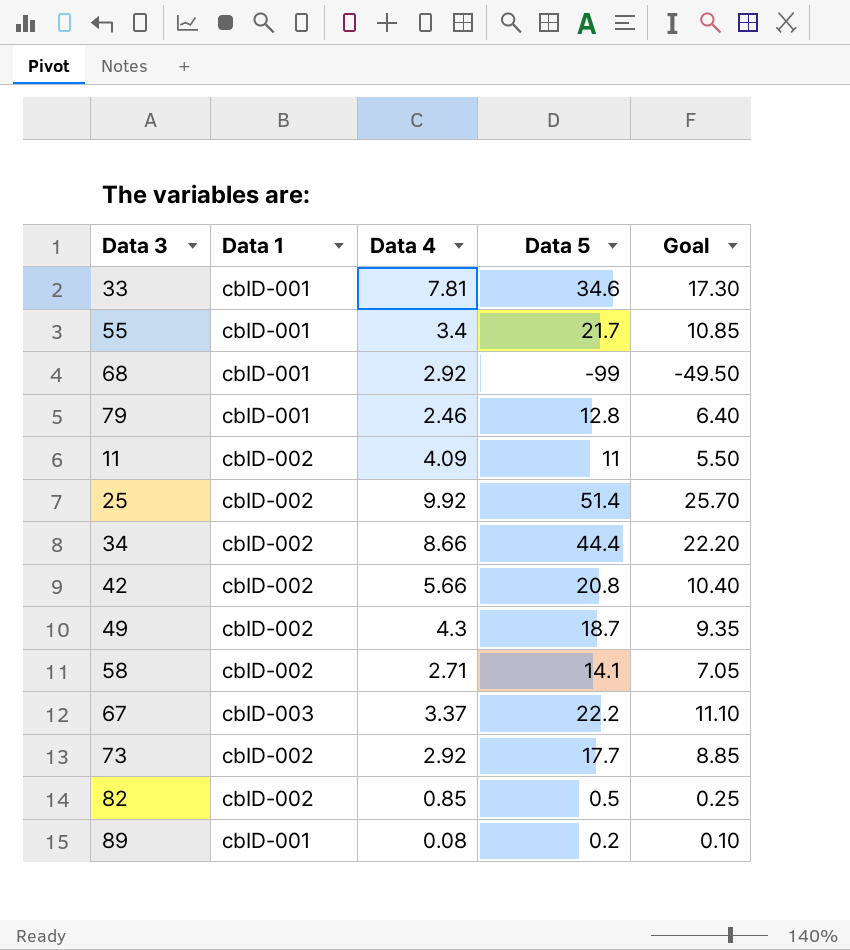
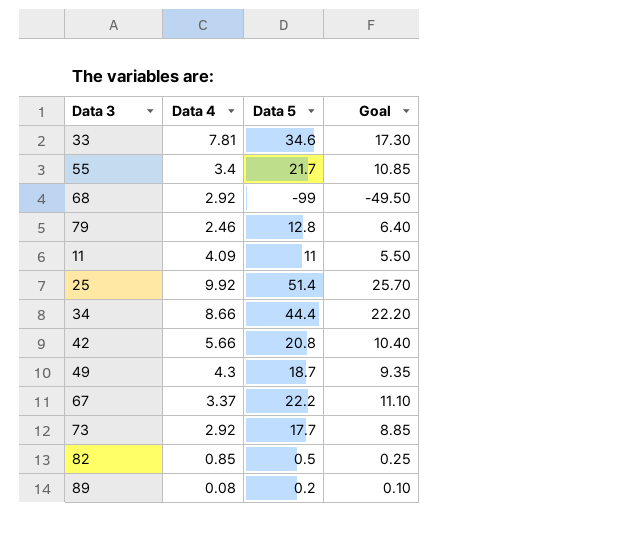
column Data 1 | position: 2 -> none
row 58: cbID-002 | 2.71 | 14.1 | 7.05 -> none

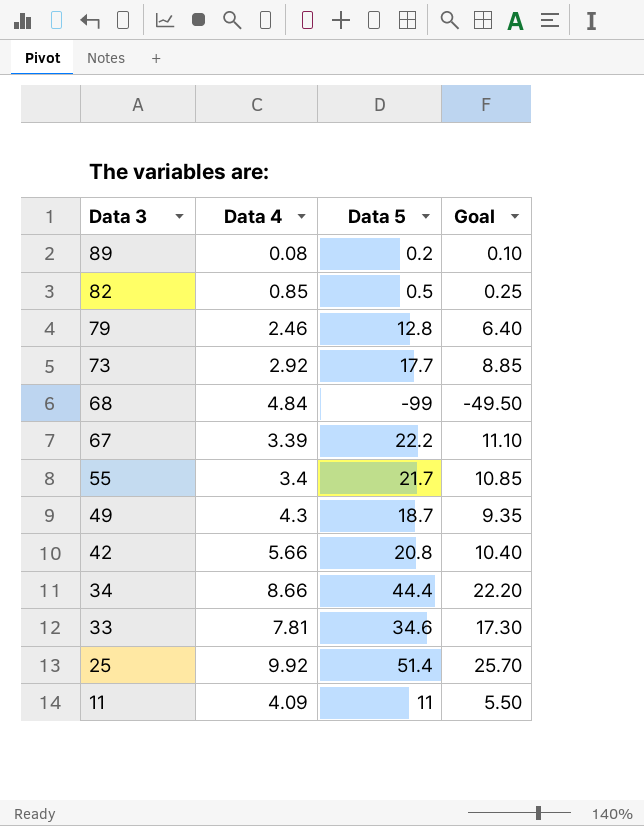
row order: none -> Data 3 descending
68 | Data 4: 2.92 -> 4.84
67 | Data 4: 3.37 -> 3.39

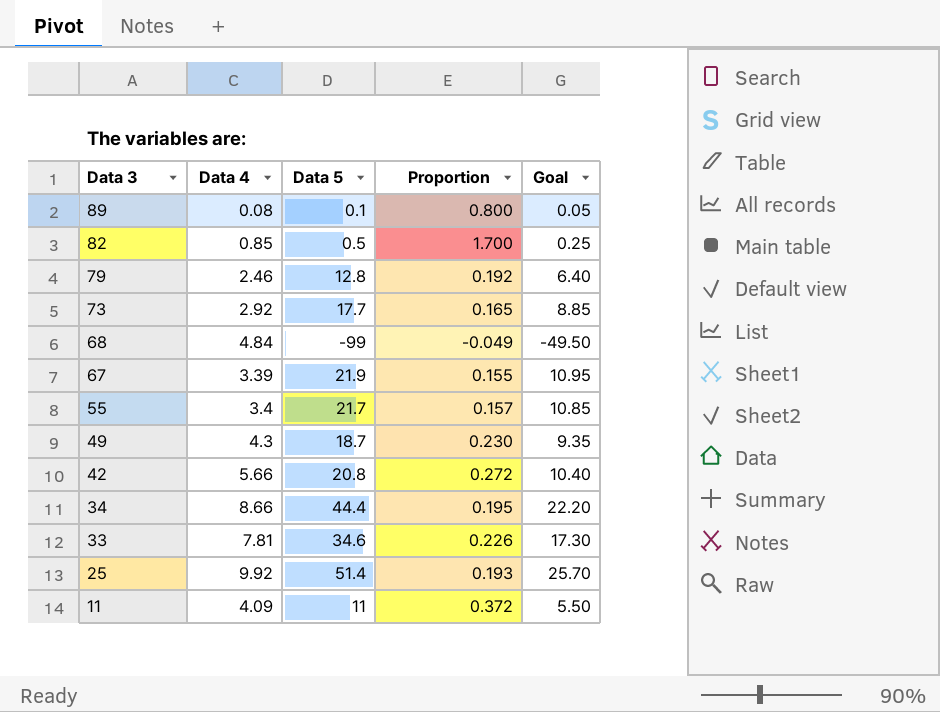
column Proportion | formula: none -> [Data 4] / [Data 5]
89 | Data 5: 0.2 -> 0.1
89 | Goal: 0.10 -> 0.05
67 | Data 5: 22.2 -> 21.9
67 | Goal: 11.10 -> 10.95

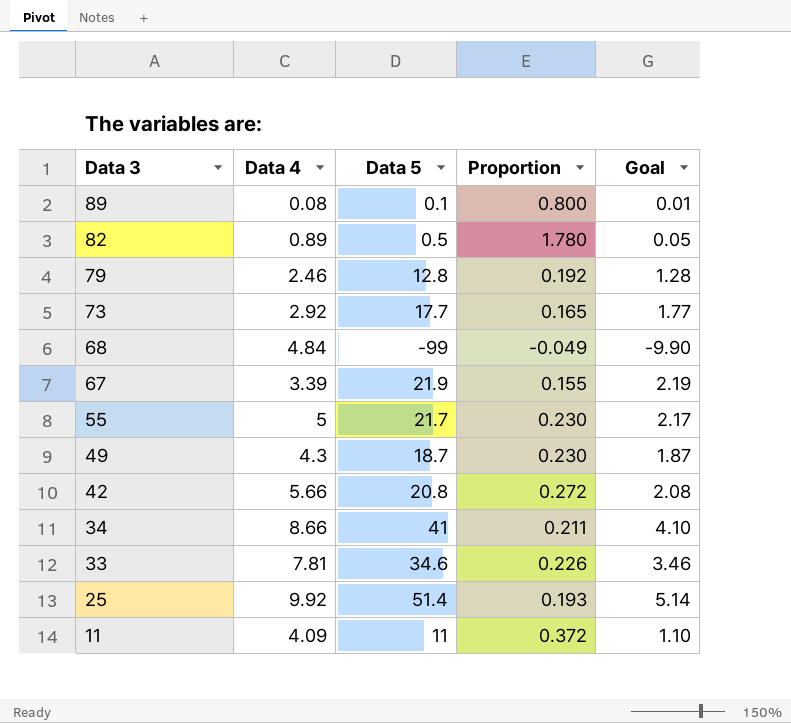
column Goal | formula: [Data 5] * 0.5 -> [Data 5] * 0.1
82 | Data 4: 0.85 -> 0.89
82 | Proportion: 1.700 -> 1.780
55 | Data 4: 3.4 -> 5
55 | Proportion: 0.157 -> 0.230
34 | Data 5: 44.4 -> 41
34 | Proportion: 0.195 -> 0.211

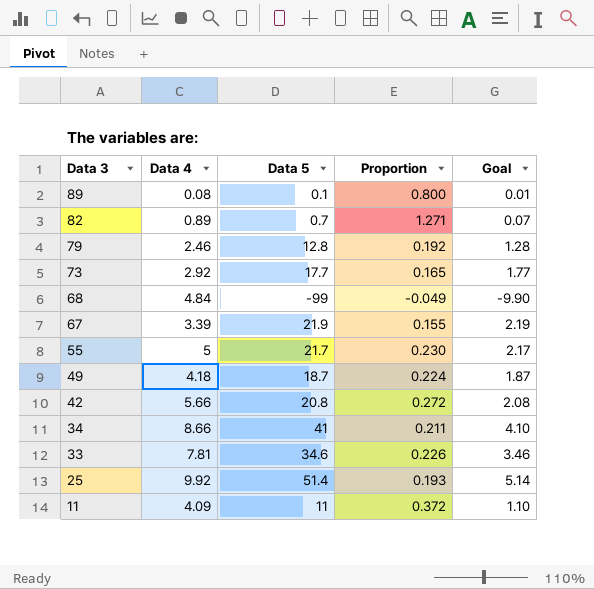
82 | Data 5: 0.5 -> 0.7
82 | Proportion: 1.780 -> 1.271
82 | Goal: 0.05 -> 0.07
49 | Data 4: 4.3 -> 4.18
49 | Proportion: 0.230 -> 0.224

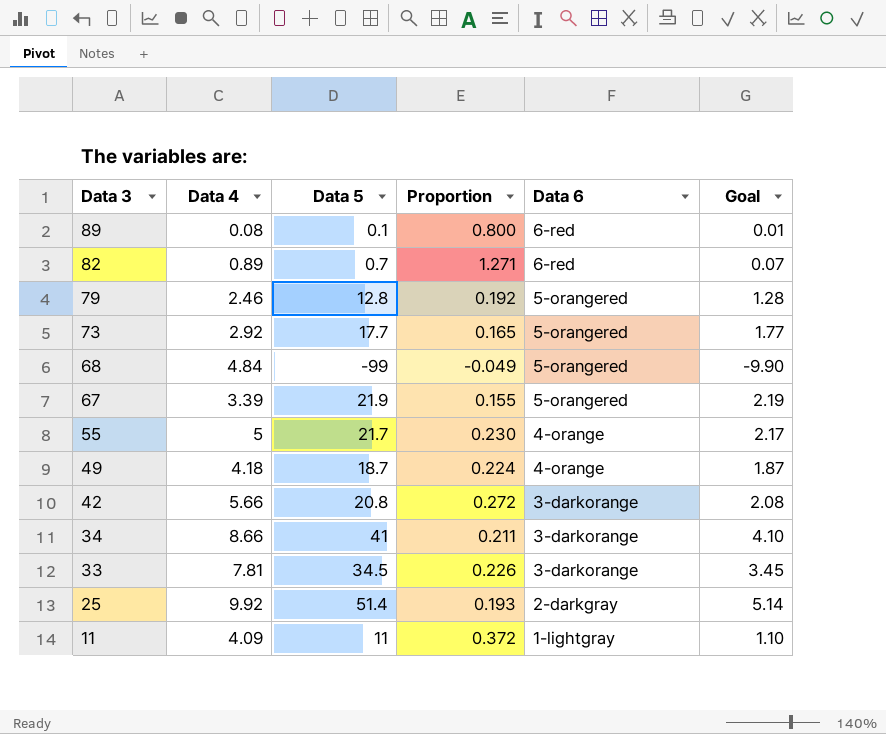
column Data 6 | position: none -> 5
33 | Data 5: 34.6 -> 34.5
33 | Goal: 3.46 -> 3.45

